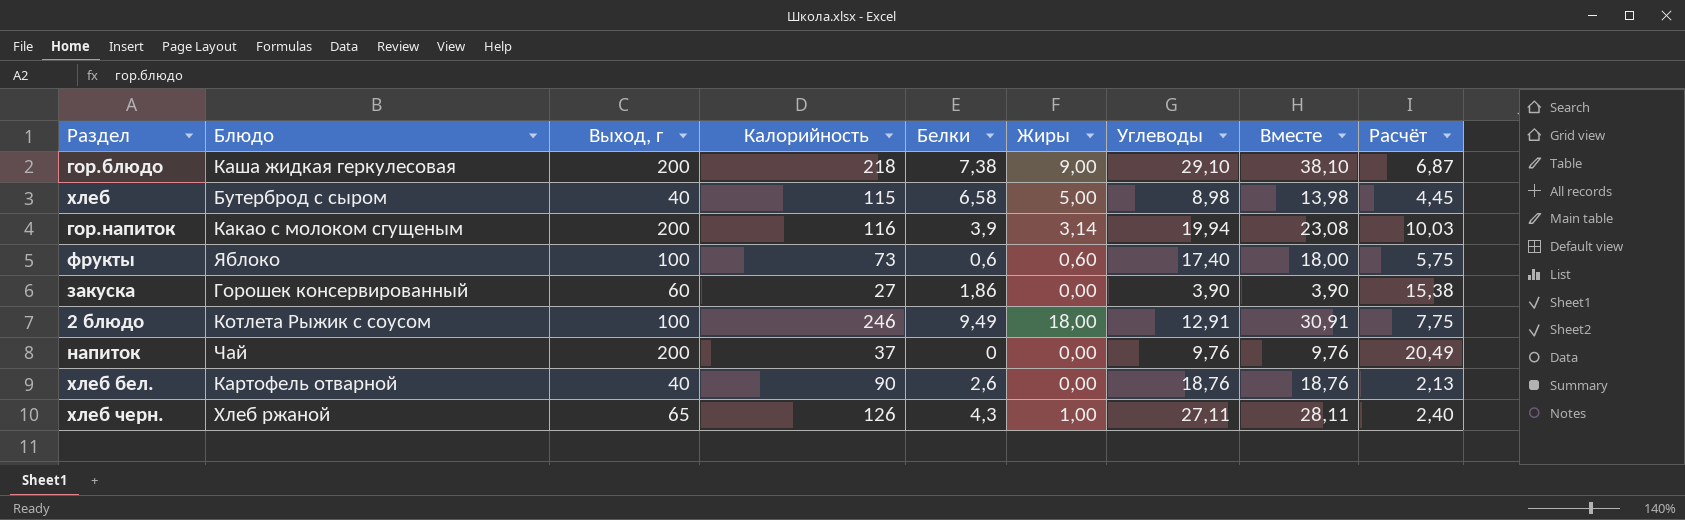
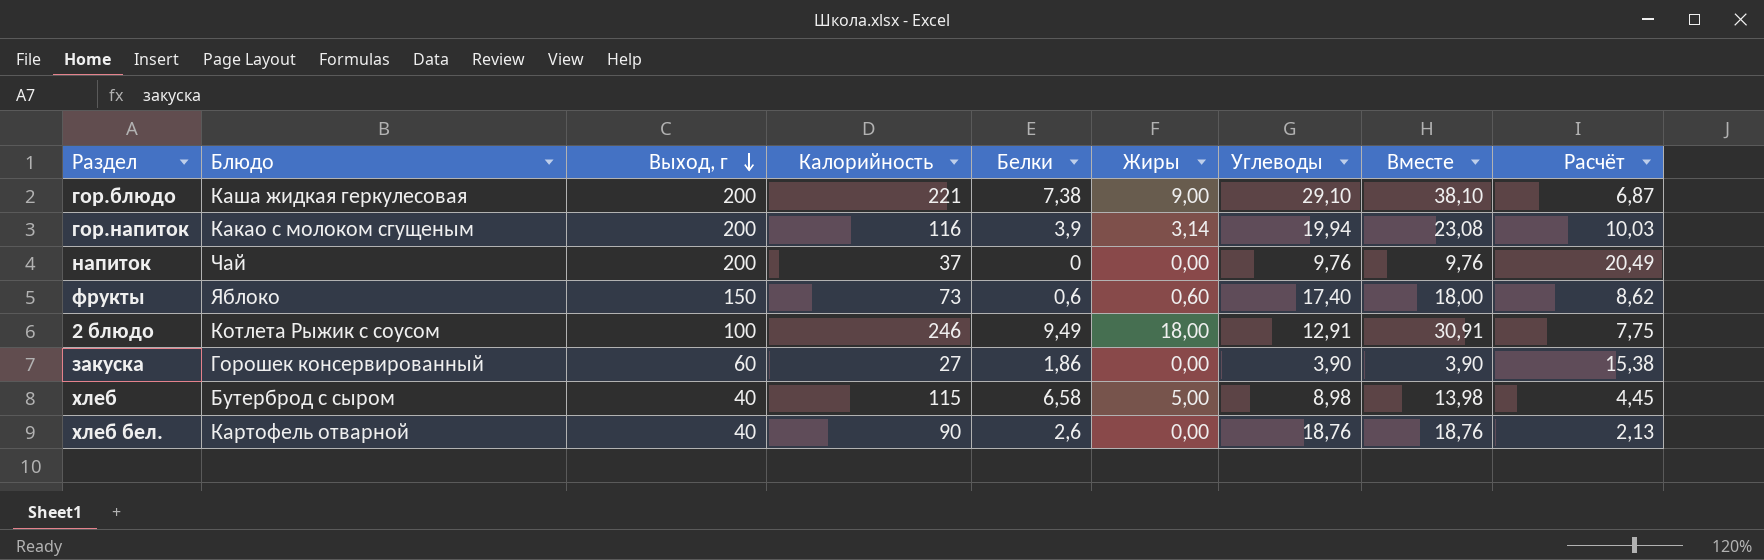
row order: none -> Выход, г descending
row хлеб черн.: Хлеб ржаной | 65 | 126 | 4,3 | 1,00 | 27,11 | 28,11 | 2,40 -> none
гор.блюдо | Калорийность: 218 -> 221
фрукты | Выход, г: 100 -> 150
фрукты | Расчёт: 5,75 -> 8,62

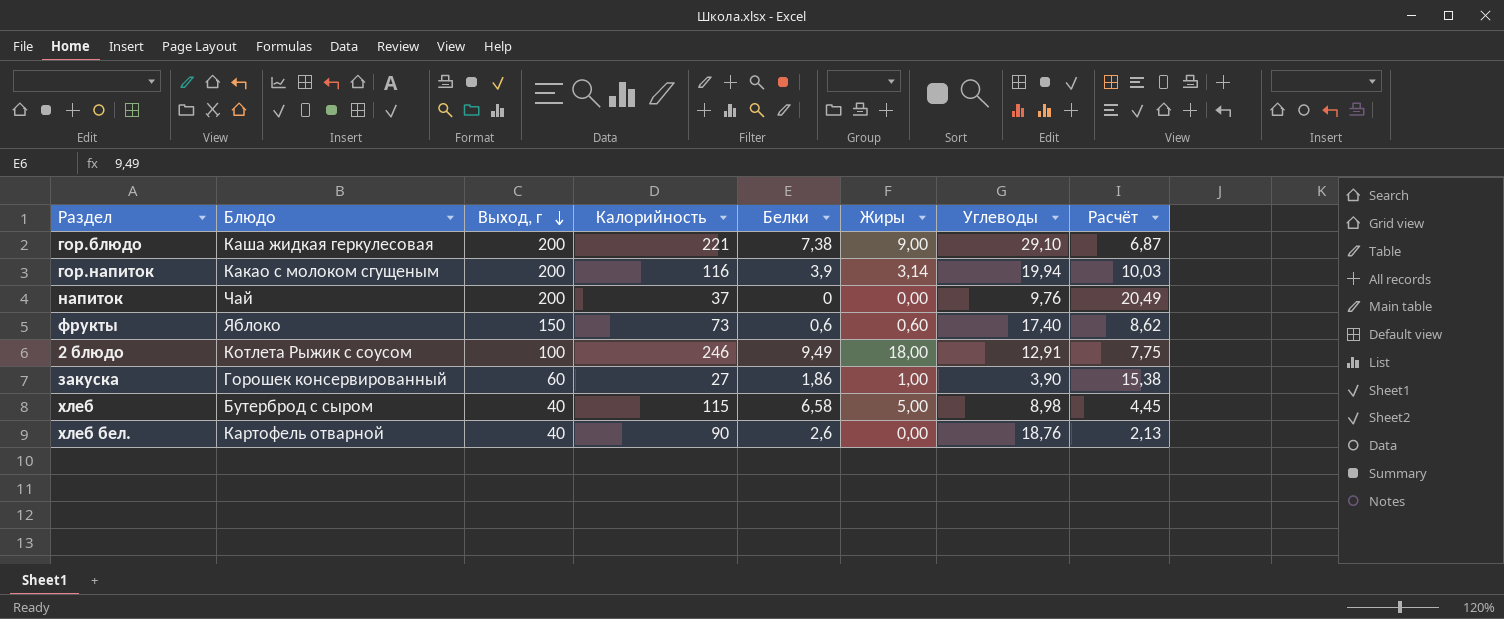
column Вместе | formula: [Жиры] + [Углеводы] -> none
закуска | Жиры: 0,00 -> 1,00

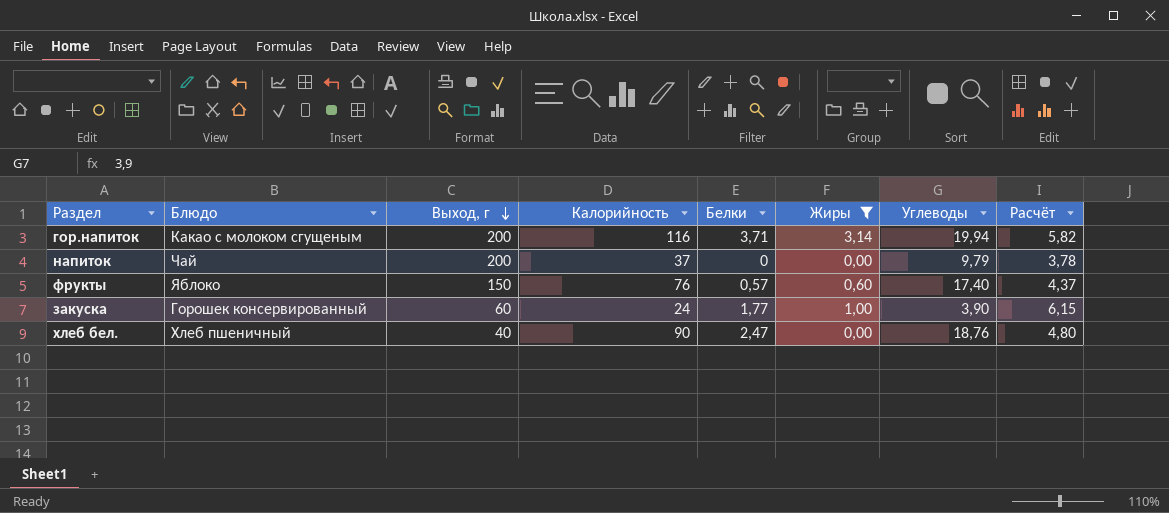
filter: none -> Жиры <= 3,14
column Расчёт | formula: [Выход, г] / [Углеводы] -> [Калорийность] / [Углеводы]
гор.напиток | Белки: 3,9 -> 3,71
напиток | Углеводы: 9,76 -> 9,79
фрукты | Калорийность: 73 -> 76
фрукты | Белки: 0,6 -> 0,57
закуска | Калорийность: 27 -> 24
закуска | Белки: 1,86 -> 1,77
хлеб бел. | Блюдо: Картофель отварной -> Хлеб пшеничный
хлеб бел. | Белки: 2,6 -> 2,47

